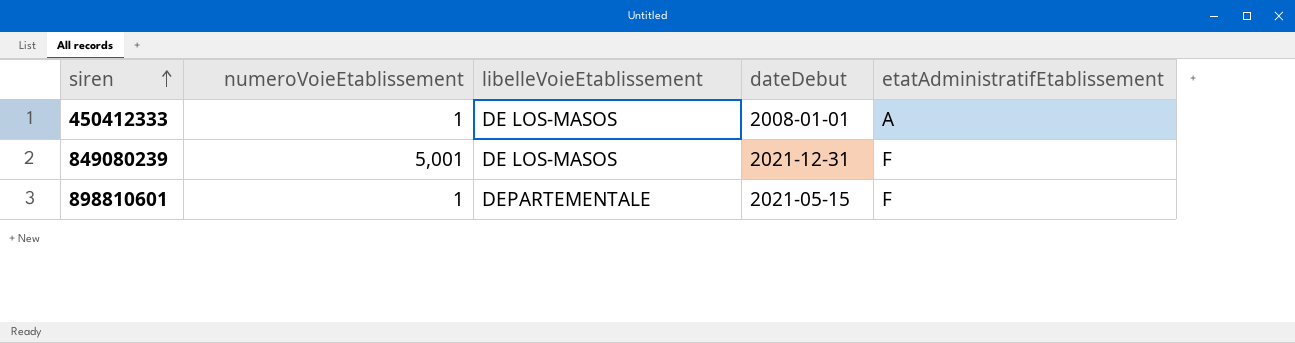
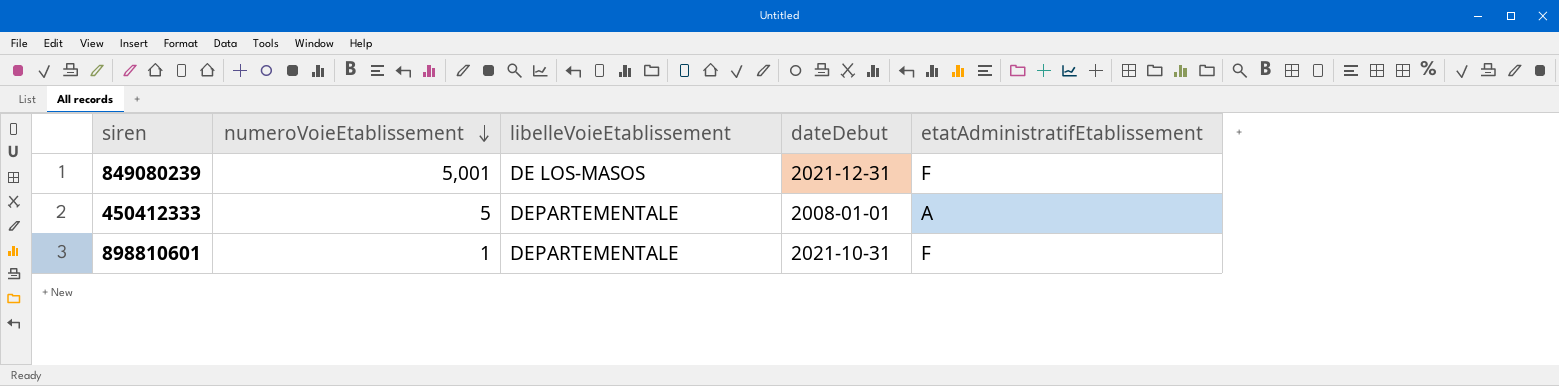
row order: siren ascending -> numeroVoieEtablissement descending
450412333 | numeroVoieEtablissement: 1 -> 5
450412333 | libelleVoieEtablissement: DE LOS-MASOS -> DEPARTEMENTALE
898810601 | dateDebut: 2021-05-15 -> 2021-10-31

